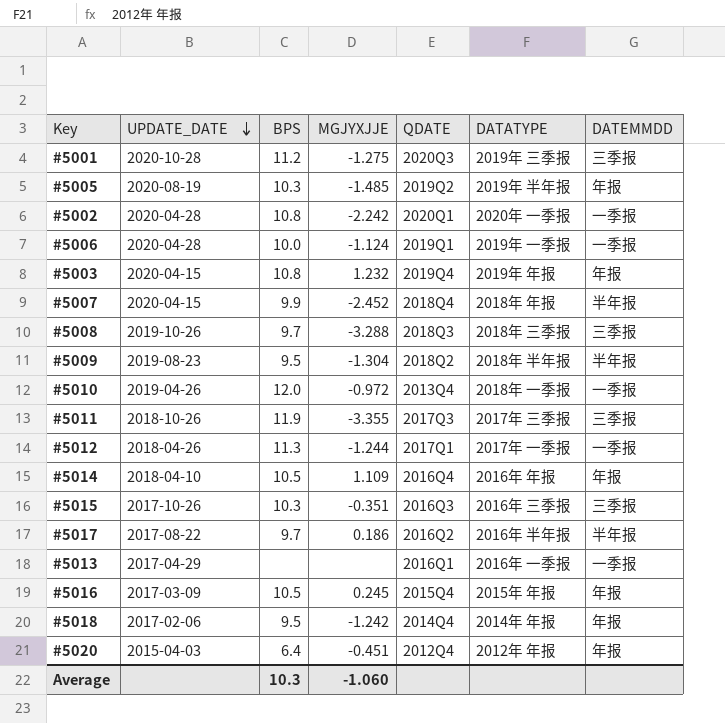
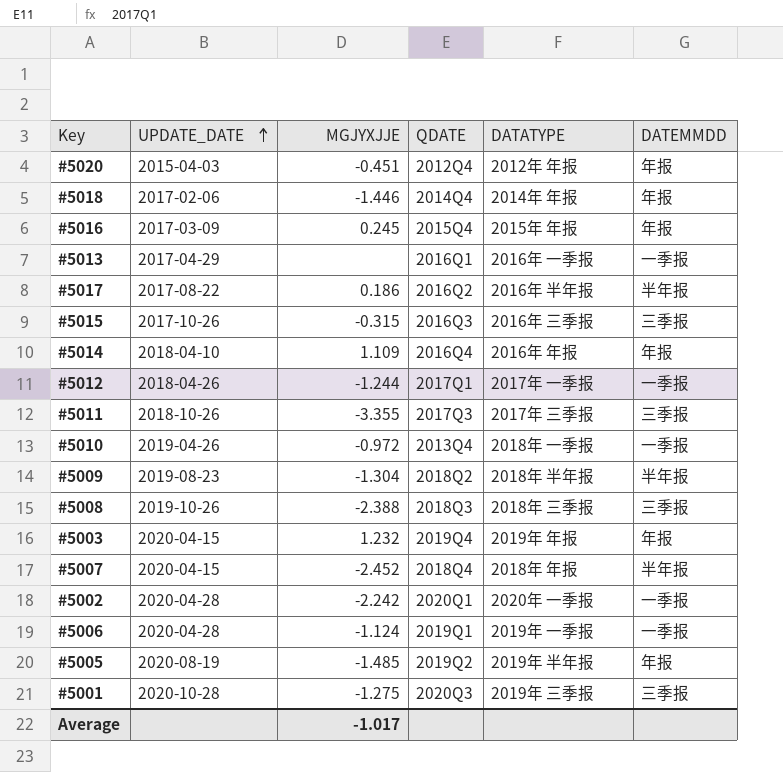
row order: UPDATE_DATE descending -> UPDATE_DATE ascending
column BPS | position: 3 -> none
#5018 | MGJYXJJE: -1.242 -> -1.446
#5015 | MGJYXJJE: -0.351 -> -0.315
#5008 | MGJYXJJE: -3.288 -> -2.388
Average | MGJYXJJE: -1.060 -> -1.017

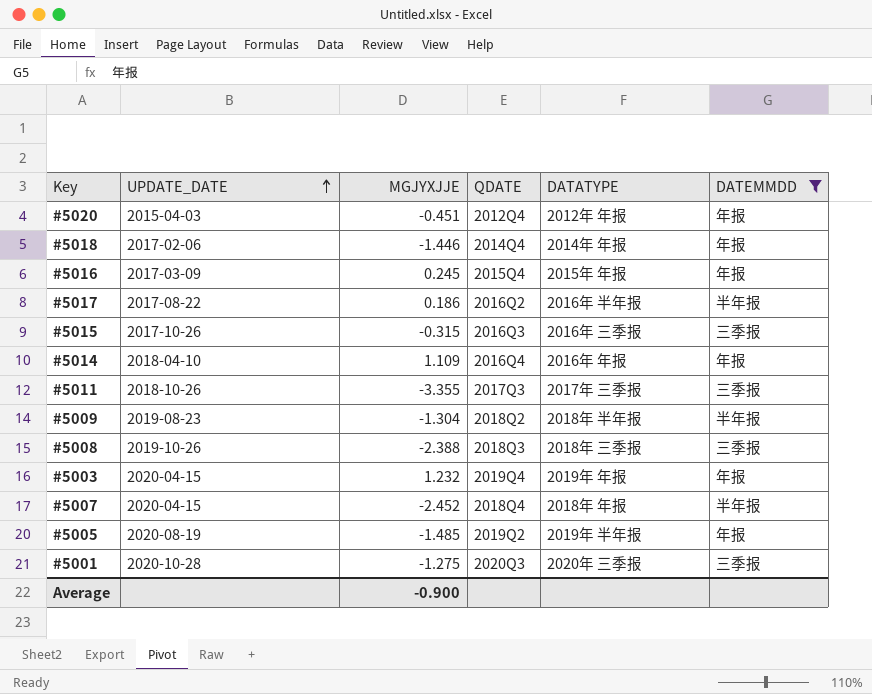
filter: none -> DATEMMDD != 一季报
#5001 | DATATYPE: 2019年 三季报 -> 2020年 三季报
Average | MGJYXJJE: -1.017 -> -0.900

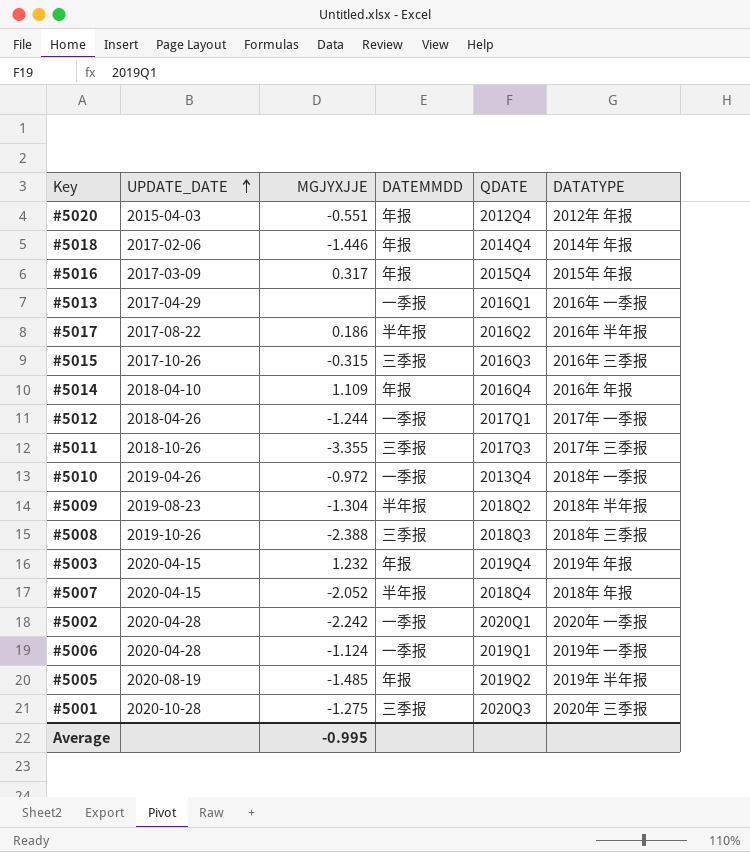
filter: DATEMMDD != 一季报 -> none
column DATEMMDD | position: 6 -> 4
#5020 | MGJYXJJE: -0.451 -> -0.551
#5016 | MGJYXJJE: 0.245 -> 0.317
#5007 | MGJYXJJE: -2.452 -> -2.052
Average | MGJYXJJE: -0.900 -> -0.995

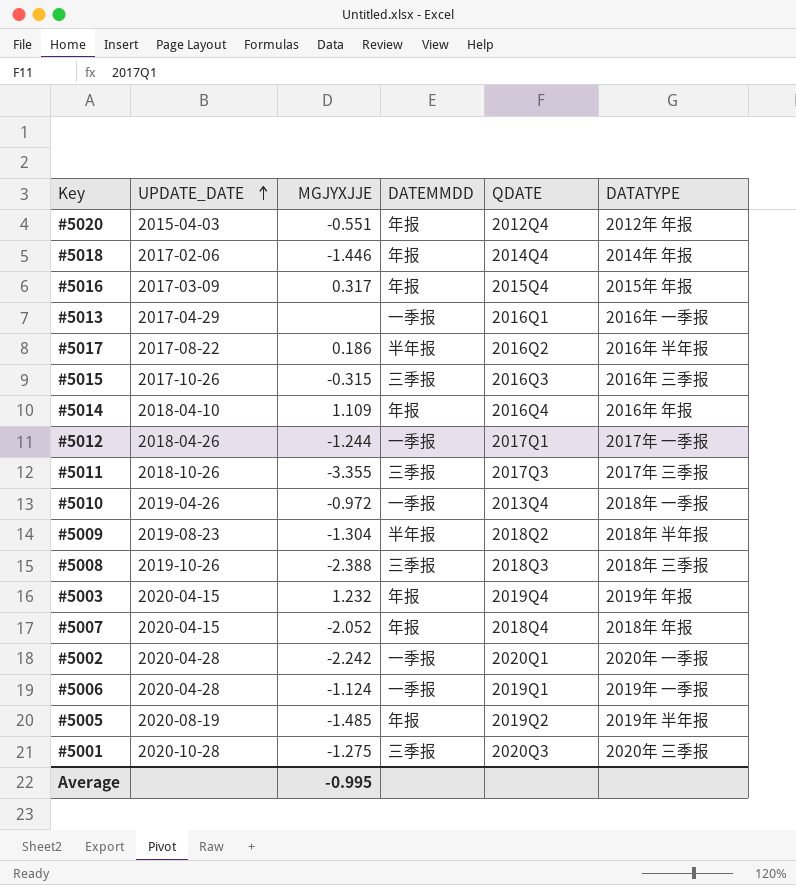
#5007 | DATEMMDD: 半年报 -> 年报

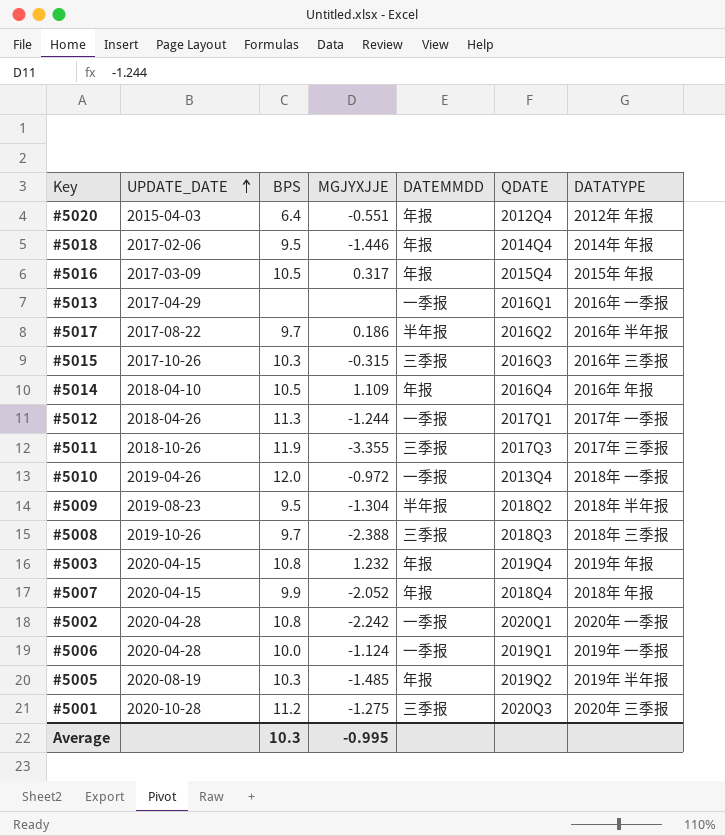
column BPS | position: none -> 3

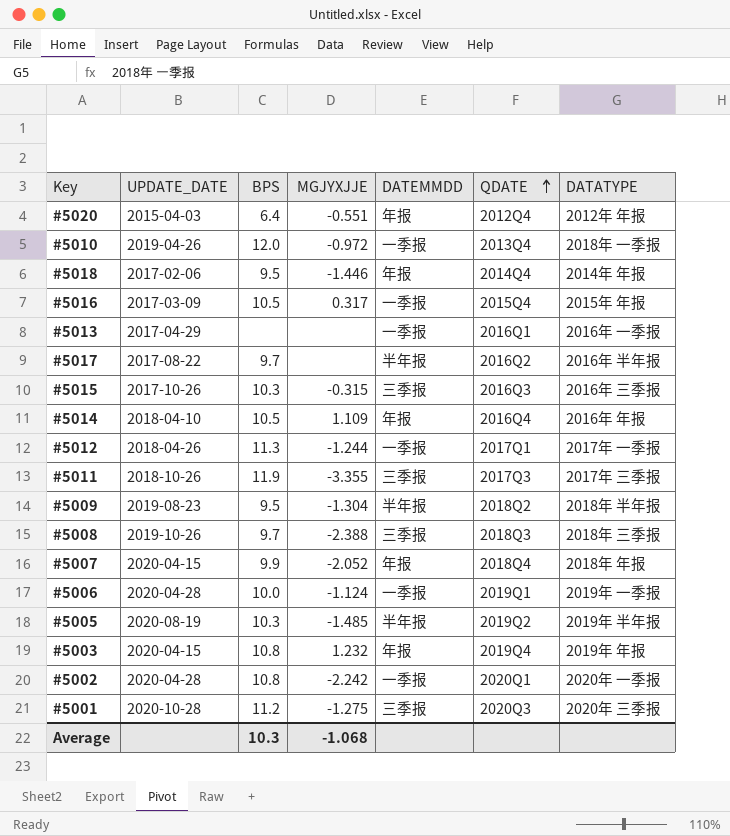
row order: UPDATE_DATE ascending -> QDATE ascending
#5016 | DATEMMDD: 年报 -> 一季报
#5017 | MGJYXJJE: 0.186 -> none
#5005 | DATEMMDD: 年报 -> 半年报
Average | MGJYXJJE: -0.995 -> -1.068

